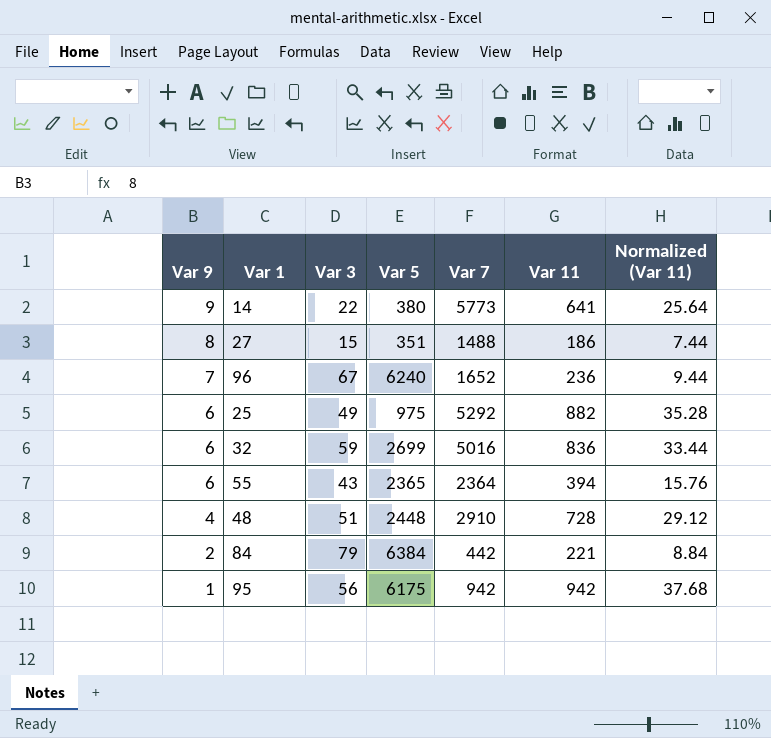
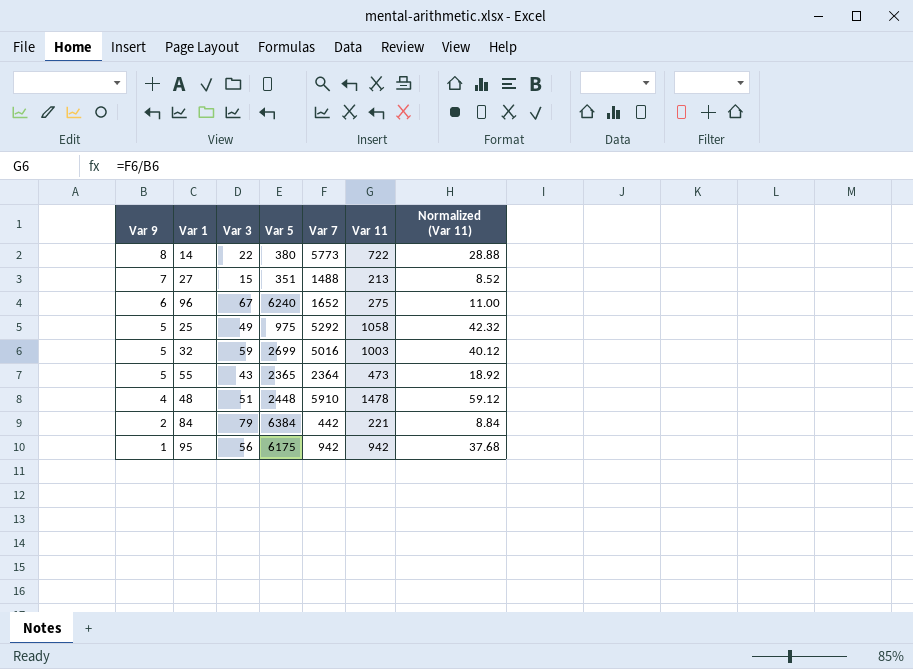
14 | Var 9: 9 -> 8
14 | Var 11: 641 -> 722
14 | Normalized (Var 11): 25.64 -> 28.88
27 | Var 9: 8 -> 7
27 | Var 11: 186 -> 213
27 | Normalized (Var 11): 7.44 -> 8.52
96 | Var 9: 7 -> 6
96 | Var 11: 236 -> 275
96 | Normalized (Var 11): 9.44 -> 11.00
25 | Var 9: 6 -> 5
25 | Var 11: 882 -> 1058
25 | Normalized (Var 11): 35.28 -> 42.32
32 | Var 9: 6 -> 5
32 | Var 11: 836 -> 1003
32 | Normalized (Var 11): 33.44 -> 40.12
55 | Var 9: 6 -> 5
55 | Var 11: 394 -> 473
55 | Normalized (Var 11): 15.76 -> 18.92
48 | Var 7: 2910 -> 5910
48 | Var 11: 728 -> 1478
48 | Normalized (Var 11): 29.12 -> 59.12

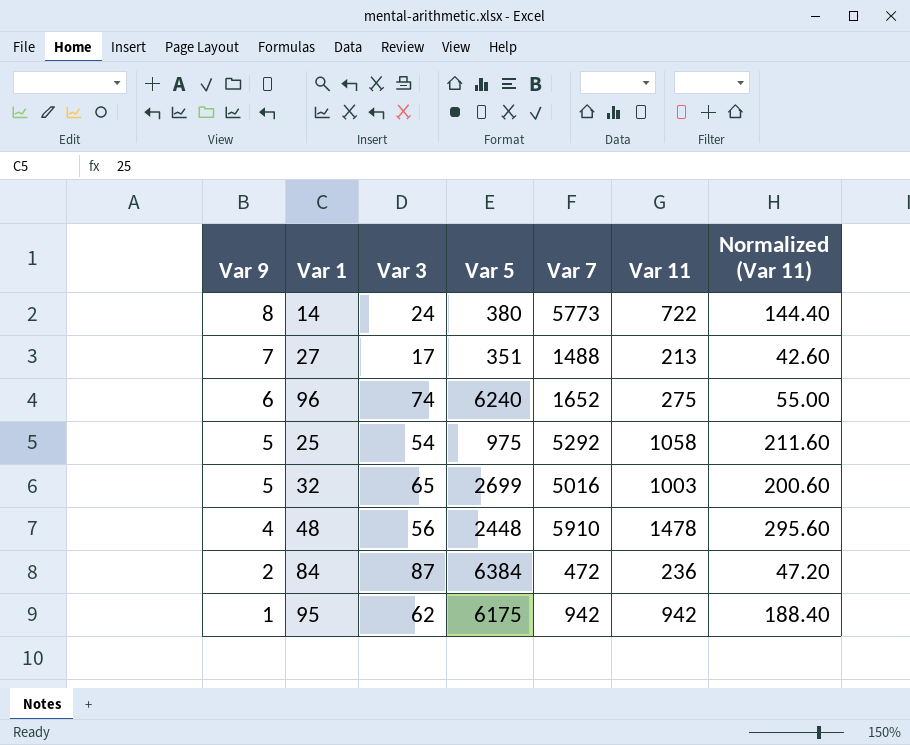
column Normalized (Var 11) | formula: [Var 11] * 0.04 -> [Var 11] * 0.2
row 55: 5 | 43 | 2365 | 2364 | 473 | 18.92 -> none
14 | Var 3: 22 -> 24
27 | Var 3: 15 -> 17
96 | Var 3: 67 -> 74
25 | Var 3: 49 -> 54
32 | Var 3: 59 -> 65
48 | Var 3: 51 -> 56
84 | Var 3: 79 -> 87
84 | Var 7: 442 -> 472
84 | Var 11: 221 -> 236
95 | Var 3: 56 -> 62

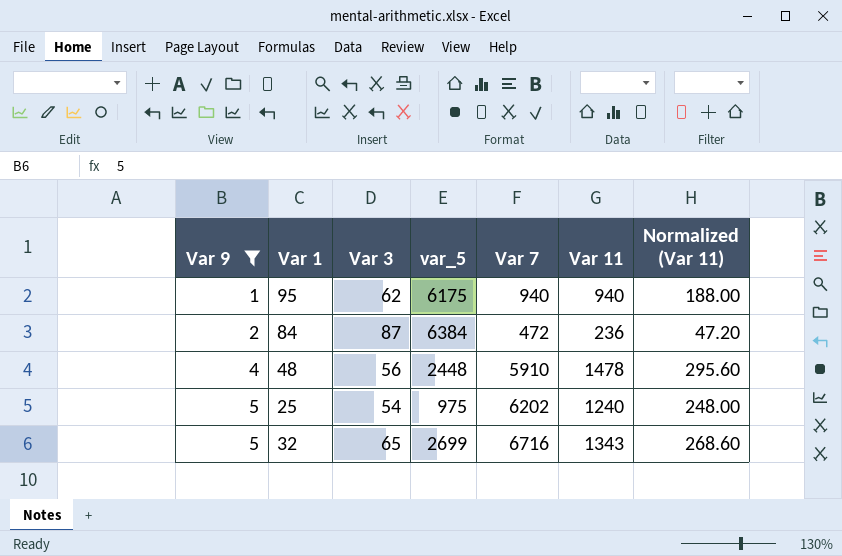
filter: none -> Var 9 <= 5
row order: Var 9 descending -> Var 9 ascending
column name: Var 5 -> var_5
95 | Var 7: 942 -> 940
95 | Var 11: 942 -> 940
95 | Normalized (Var 11): 188.40 -> 188.00
25 | Var 7: 5292 -> 6202
25 | Var 11: 1058 -> 1240
25 | Normalized (Var 11): 211.60 -> 248.00
32 | Var 7: 5016 -> 6716
32 | Var 11: 1003 -> 1343
32 | Normalized (Var 11): 200.60 -> 268.60

